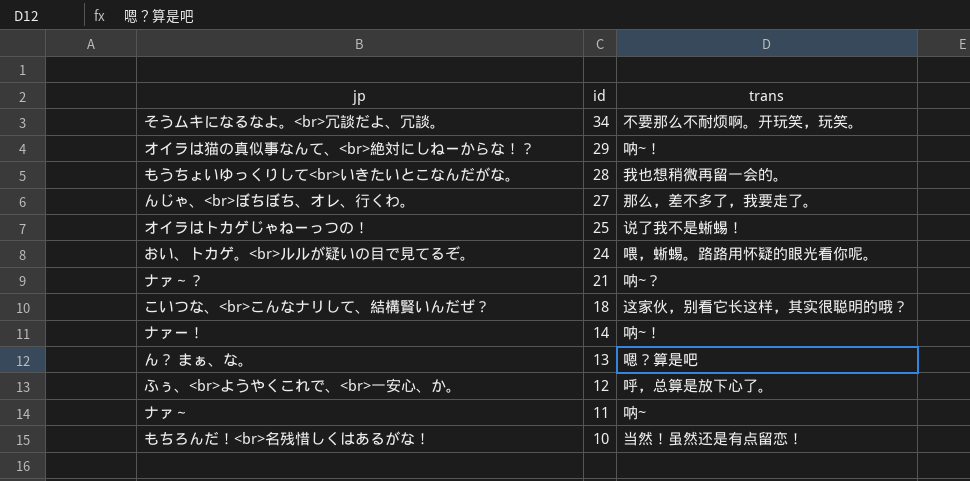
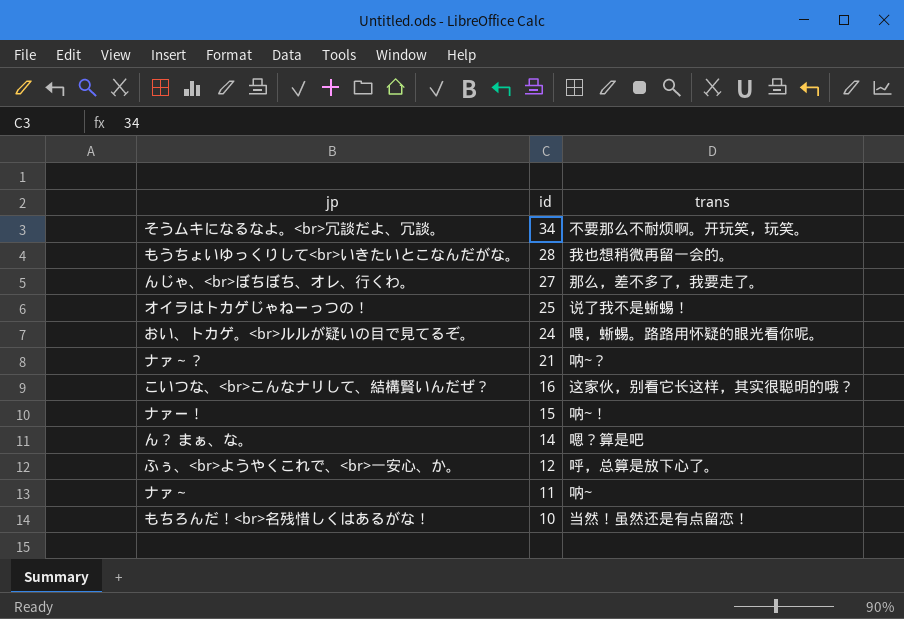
row オイラは猫の真似事なんて、<br>絶対にしねーからな！？: 29 | 呐~！ -> none
こいつな、<br>こんなナリして、結構賢いんだぜ？ | id: 18 -> 16
ナァー！ | id: 14 -> 15
ん？ まぁ、な。 | id: 13 -> 14

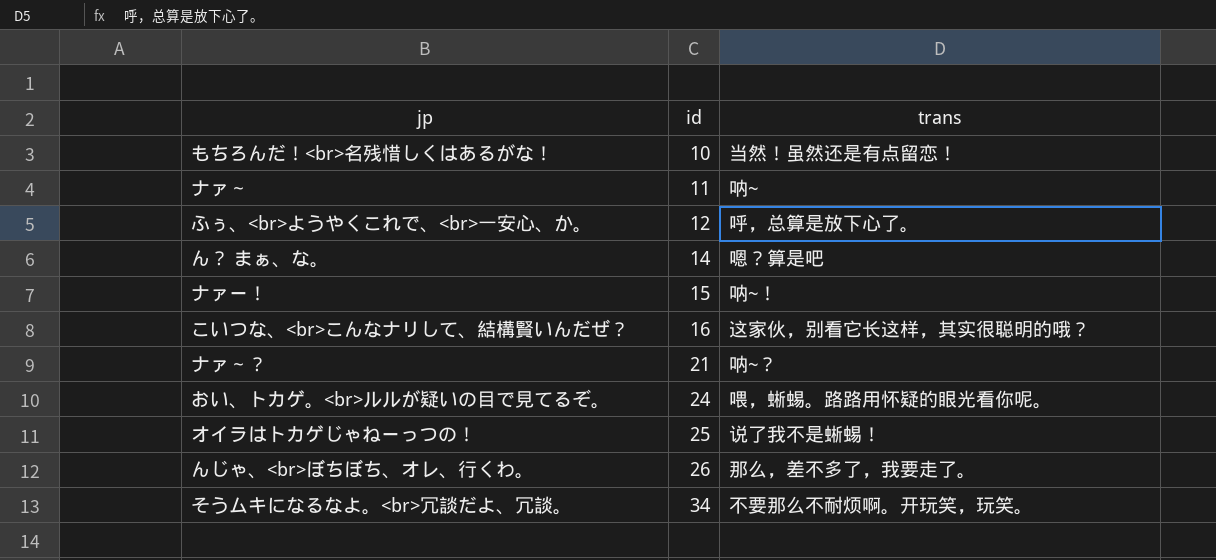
row order: id descending -> id ascending
row もうちょいゆっくりして<br>いきたいとこなんだがな。: 28 | 我也想稍微再留一会的。 -> none
んじゃ、<br>ぼちぼち、オレ、行くわ。 | id: 27 -> 26

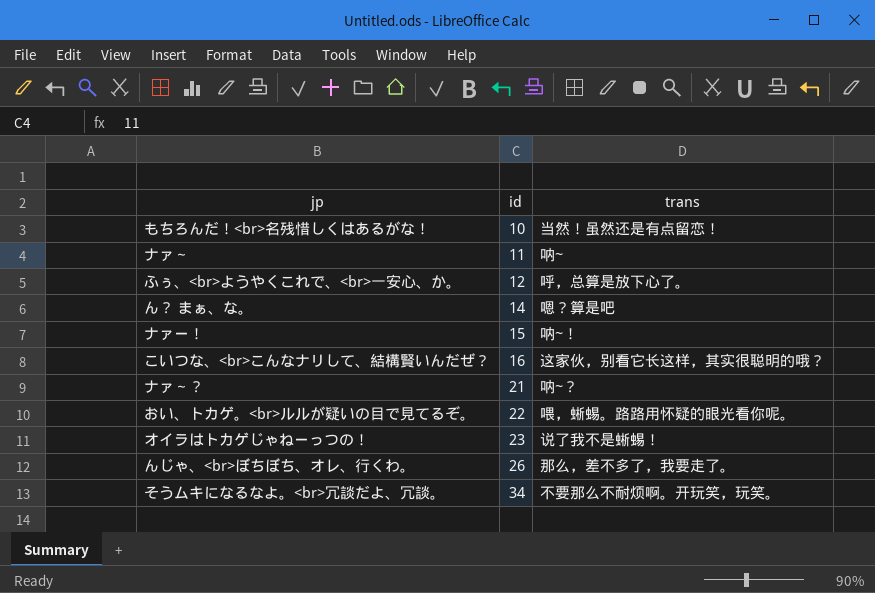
おい、トカゲ。<br>ルルが疑いの目で見てるぞ。 | id: 24 -> 22
オイラはトカゲじゃねーっつの！ | id: 25 -> 23

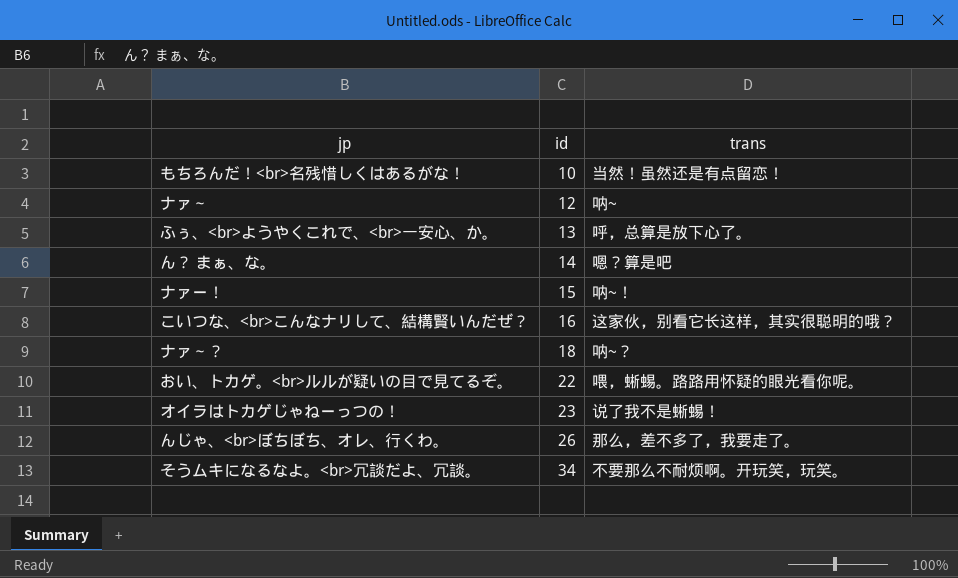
ナァ～ | id: 11 -> 12
ふぅ、<br>ようやくこれで、<br>一安心、か。 | id: 12 -> 13
ナァ～？ | id: 21 -> 18

